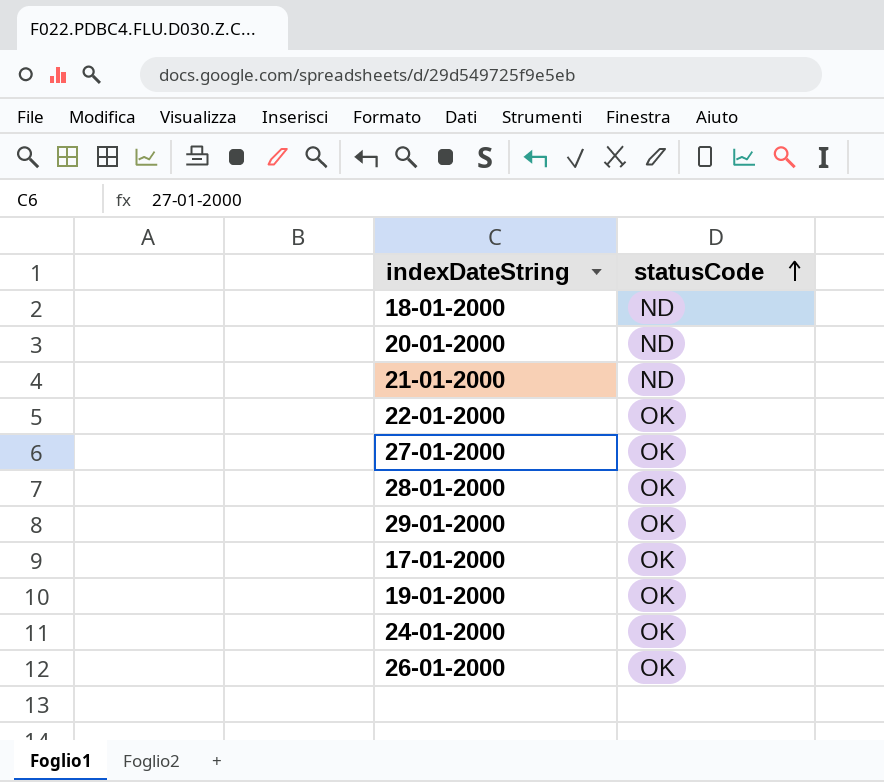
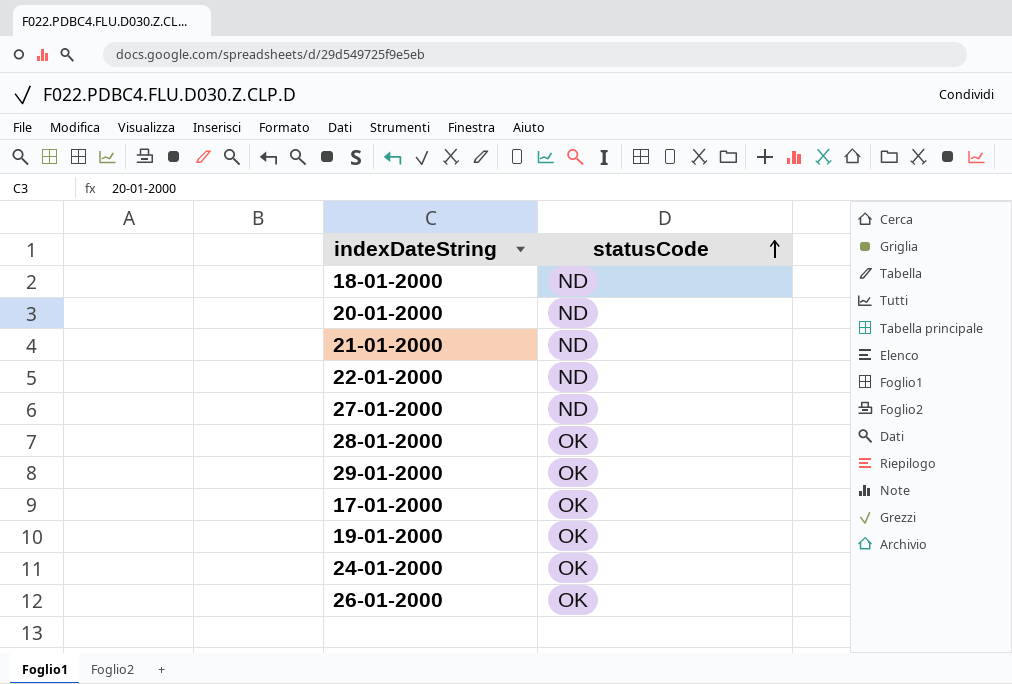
22-01-2000 | statusCode: OK -> ND
27-01-2000 | statusCode: OK -> ND

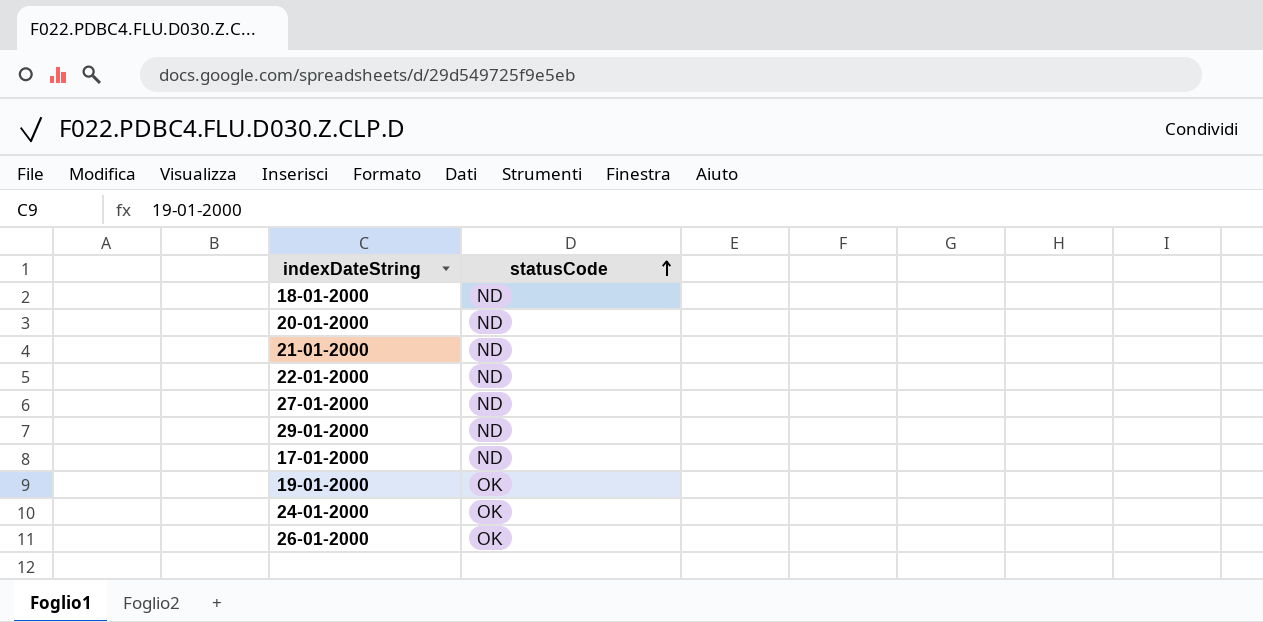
row 28-01-2000: OK -> none
29-01-2000 | statusCode: OK -> ND
17-01-2000 | statusCode: OK -> ND

